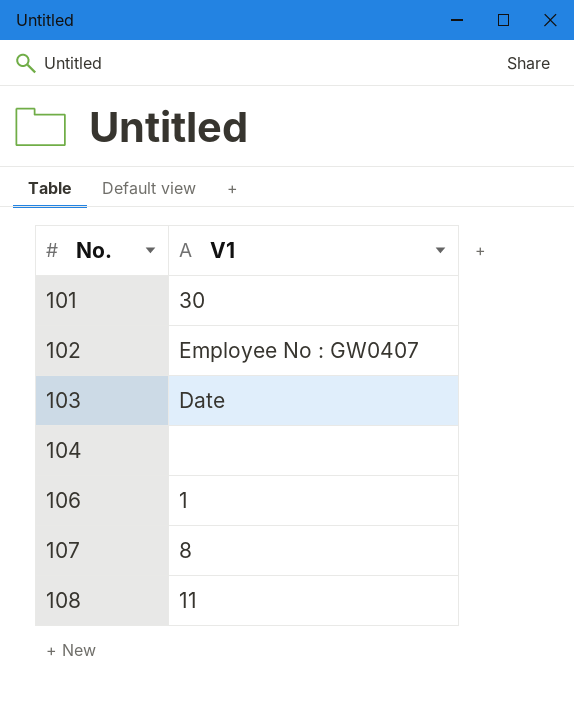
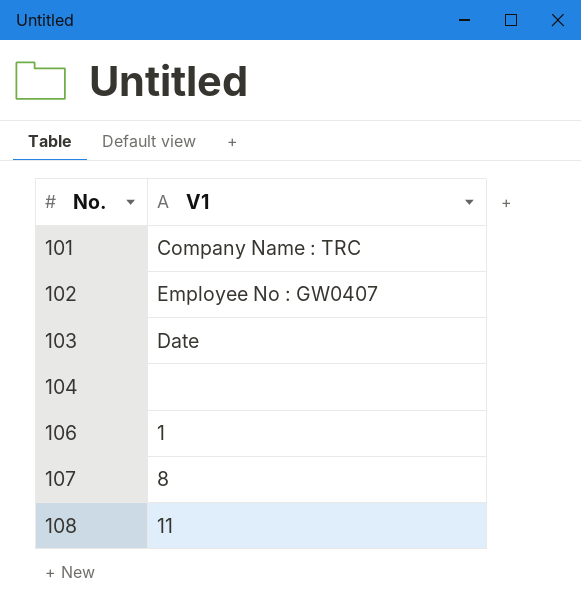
101 | V1: 30 -> Company Name : TRC

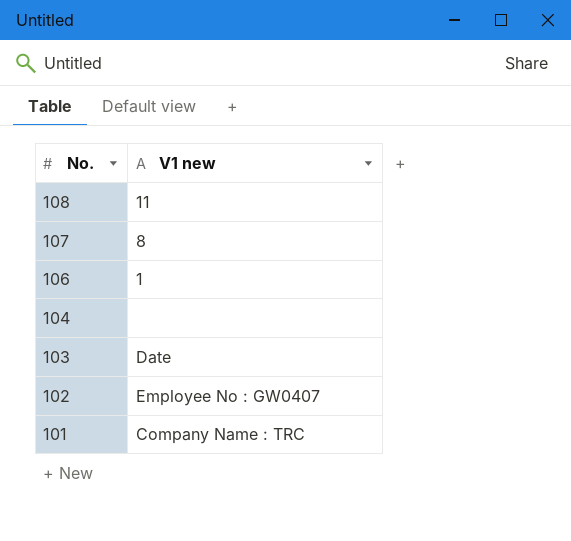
row order: No. ascending -> No. descending
column name: V1 -> V1 new

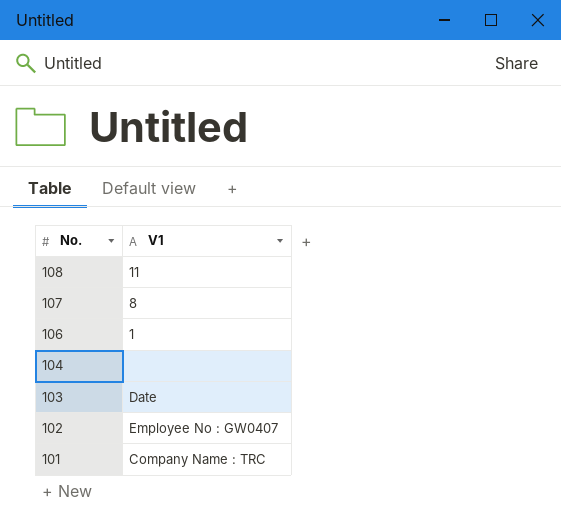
column name: V1 new -> V1

